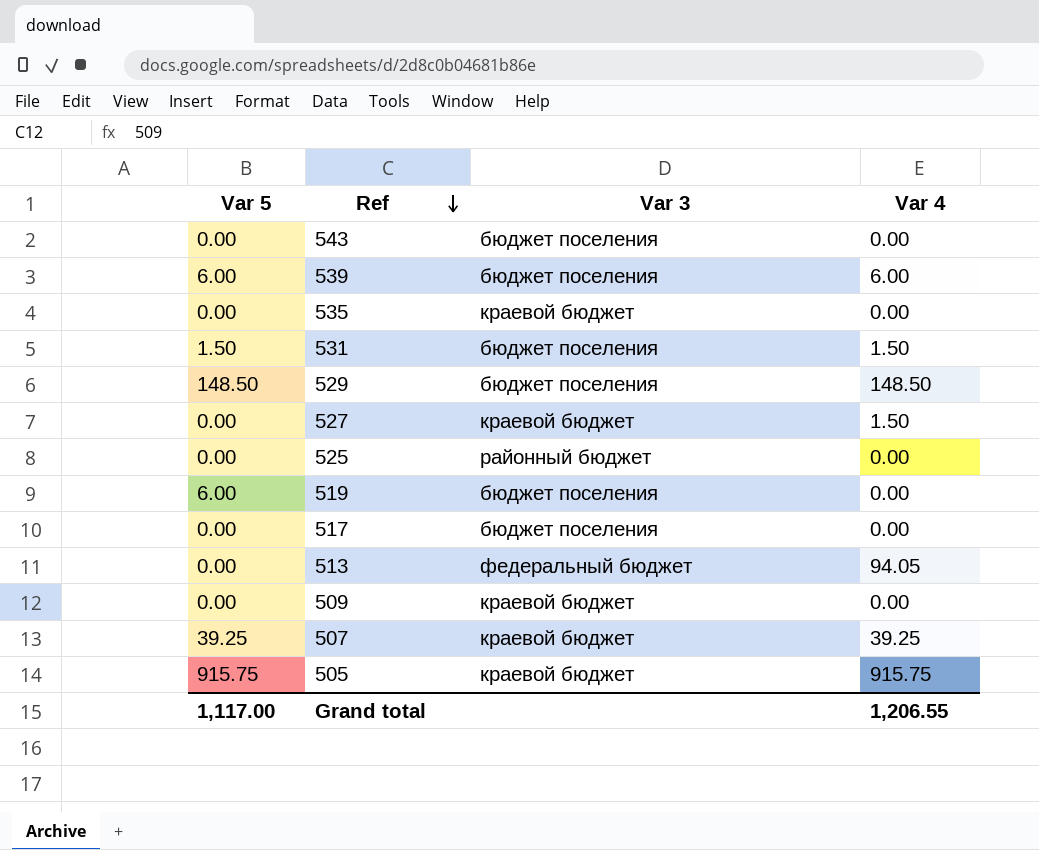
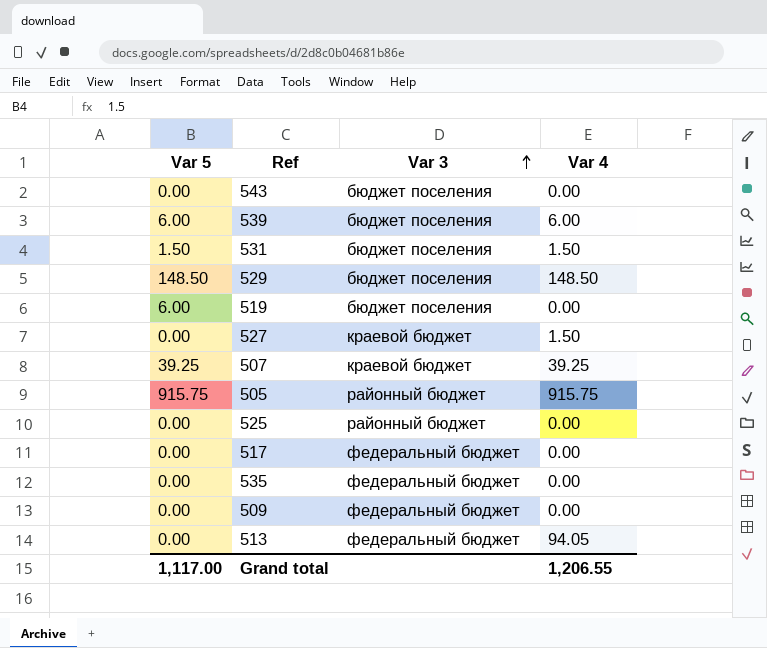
row order: Ref descending -> Var 3 ascending
505 | Var 3: краевой бюджет -> районный бюджет
517 | Var 3: бюджет поселения -> федеральный бюджет
535 | Var 3: краевой бюджет -> федеральный бюджет
509 | Var 3: краевой бюджет -> федеральный бюджет

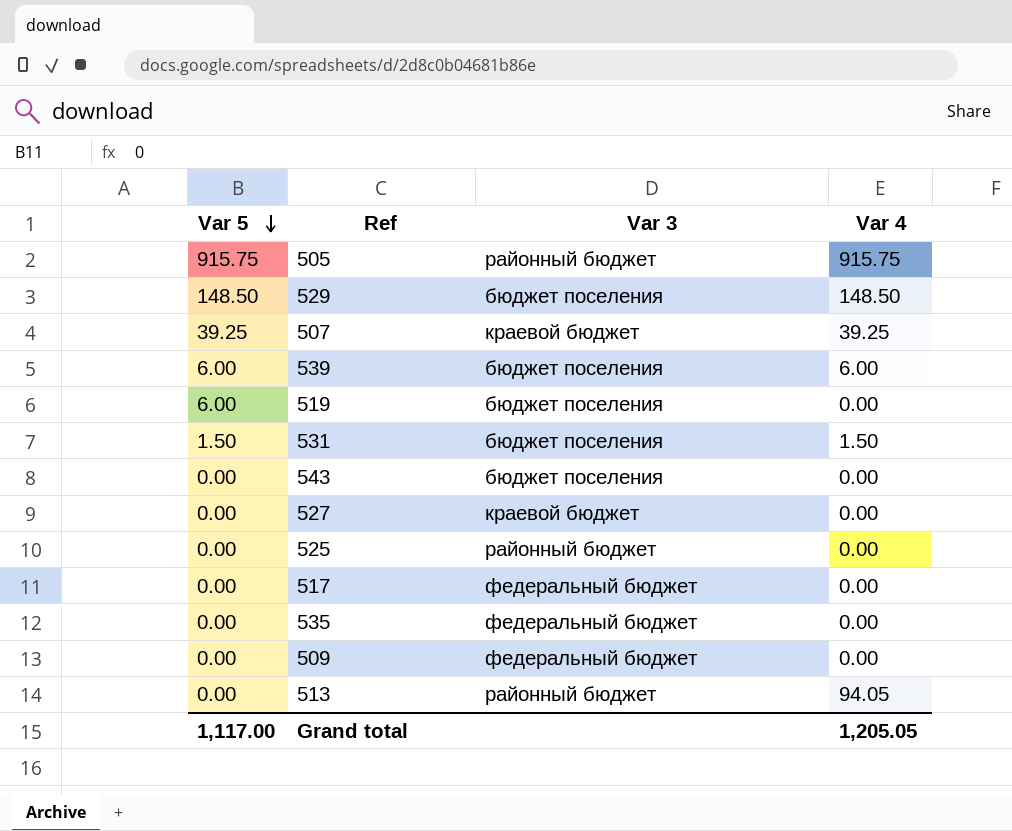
row order: Var 3 ascending -> Var 5 descending
527 | Var 4: 1.50 -> 0.00
513 | Var 3: федеральный бюджет -> районный бюджет
Grand total | Var 4: 1,206.55 -> 1,205.05

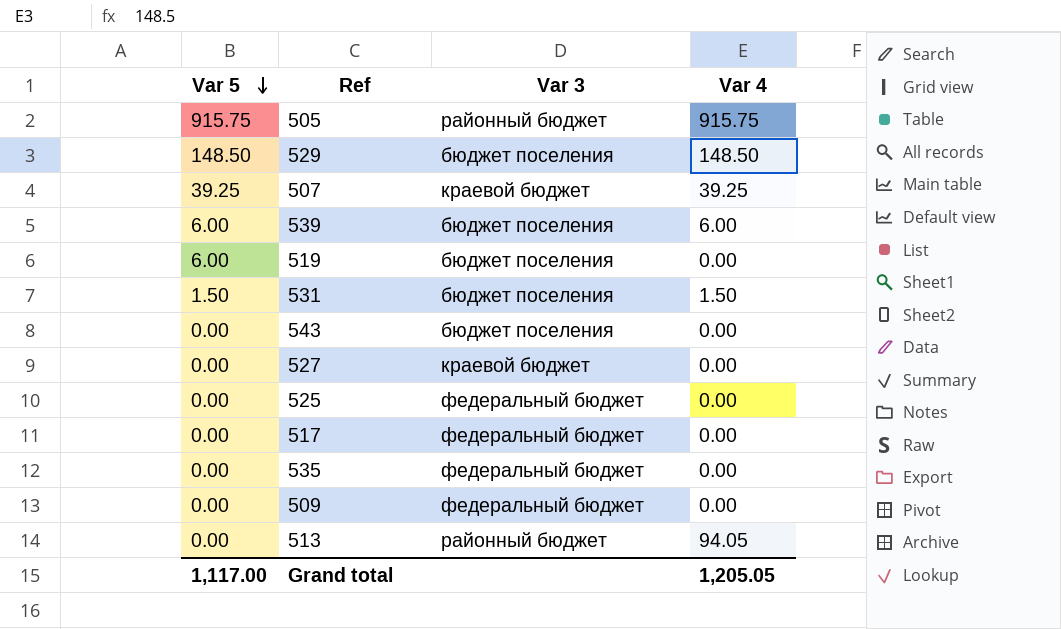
525 | Var 3: районный бюджет -> федеральный бюджет

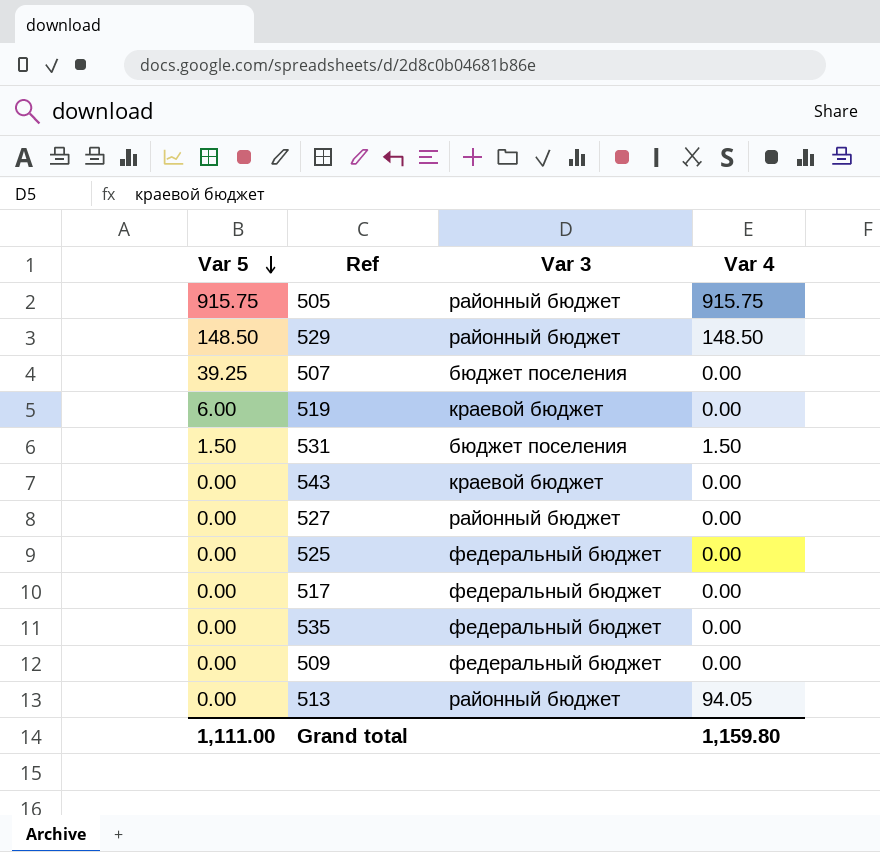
row 539: 6.00 | бюджет поселения | 6.00 -> none
529 | Var 3: бюджет поселения -> районный бюджет
507 | Var 3: краевой бюджет -> бюджет поселения
507 | Var 4: 39.25 -> 0.00
519 | Var 3: бюджет поселения -> краевой бюджет
543 | Var 3: бюджет поселения -> краевой бюджет
527 | Var 3: краевой бюджет -> районный бюджет
Grand total | Var 5: 1,117.00 -> 1,111.00
Grand total | Var 4: 1,205.05 -> 1,159.80

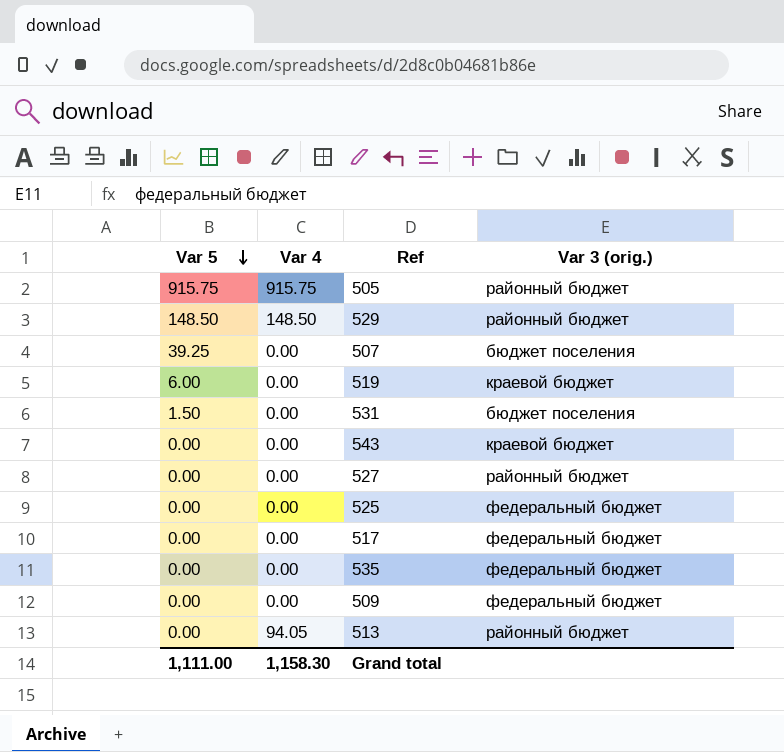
column Var 4 | position: 4 -> 2
column name: Var 3 -> Var 3 (orig.)
531 | Var 4: 1.50 -> 0.00
Grand total | Var 4: 1,159.80 -> 1,158.30

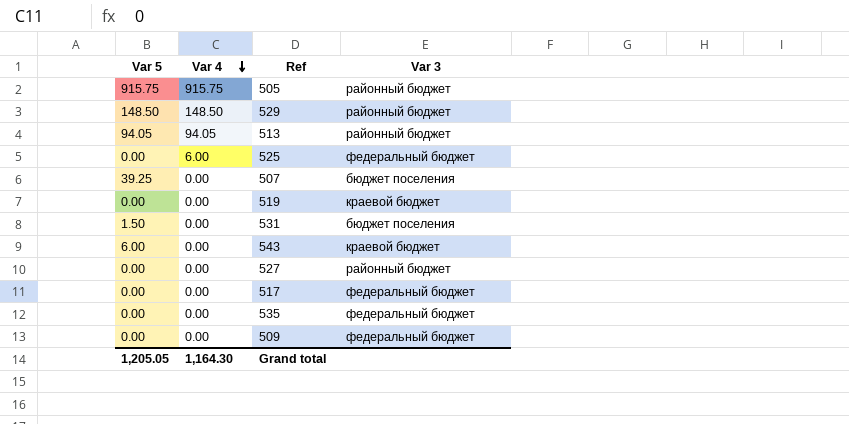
row order: Var 5 descending -> Var 4 descending
column name: Var 3 (orig.) -> Var 3
513 | Var 5: 0.00 -> 94.05
525 | Var 4: 0.00 -> 6.00
519 | Var 5: 6.00 -> 0.00
543 | Var 5: 0.00 -> 6.00
Grand total | Var 5: 1,111.00 -> 1,205.05
Grand total | Var 4: 1,158.30 -> 1,164.30

